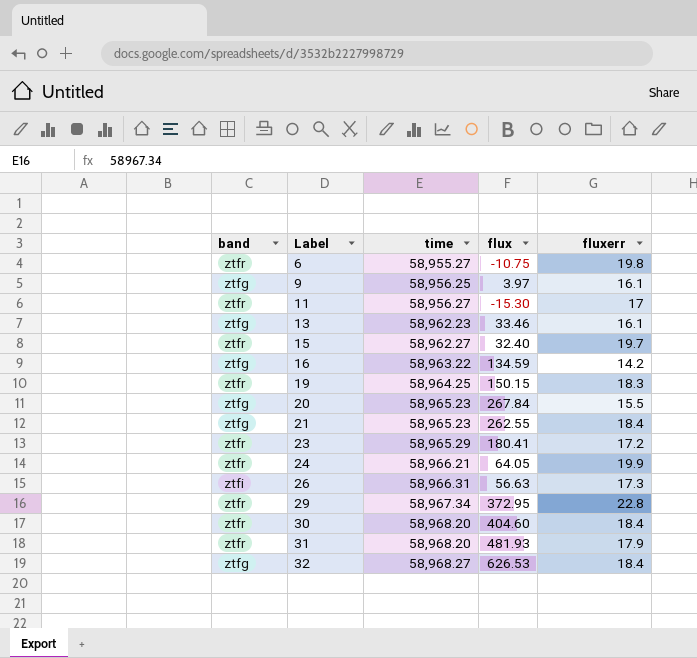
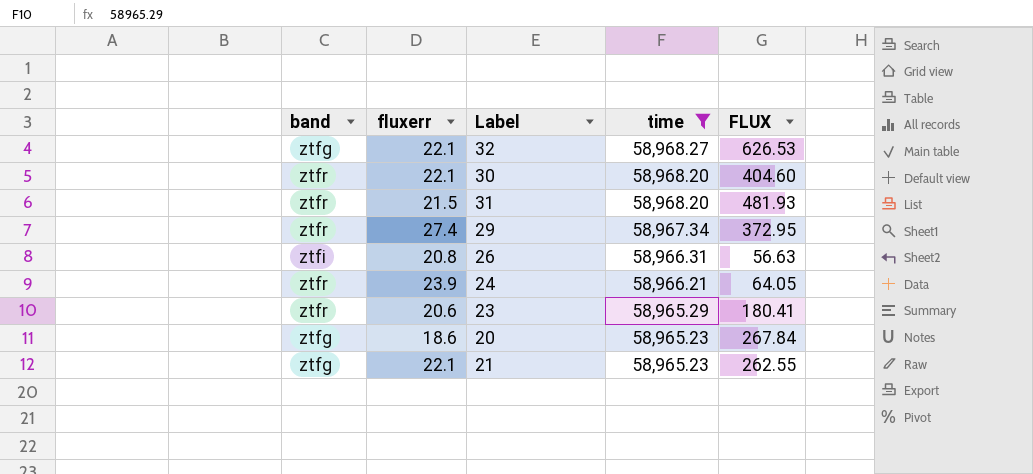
filter: none -> time >= 58,965.23
row order: Label ascending -> time descending
column fluxerr | position: 5 -> 2
column name: flux -> FLUX
32 | fluxerr: 18.4 -> 22.1
30 | fluxerr: 18.4 -> 22.1
31 | fluxerr: 17.9 -> 21.5
29 | fluxerr: 22.8 -> 27.4
26 | fluxerr: 17.3 -> 20.8
24 | fluxerr: 19.9 -> 23.9
23 | fluxerr: 17.2 -> 20.6
20 | fluxerr: 15.5 -> 18.6
21 | fluxerr: 18.4 -> 22.1

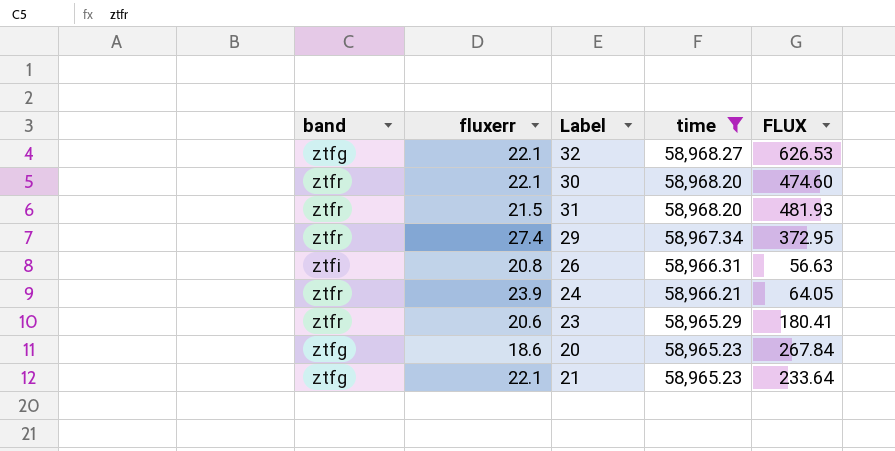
30 | FLUX: 404.60 -> 474.60
21 | FLUX: 262.55 -> 233.64

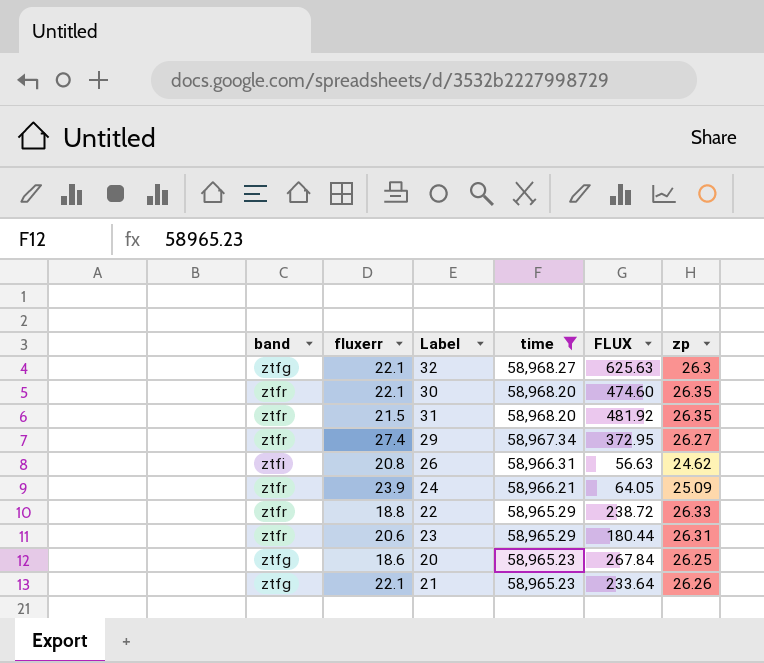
column zp | position: none -> 6
32 | FLUX: 626.53 -> 625.63
31 | FLUX: 481.93 -> 481.92
row 22: none -> ztfr | 18.8 | 58,965.29 | 238.72 | 26.33
23 | FLUX: 180.41 -> 180.44

